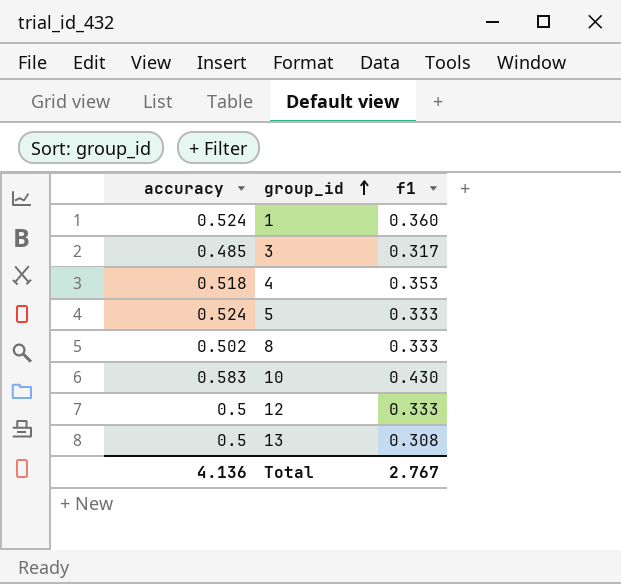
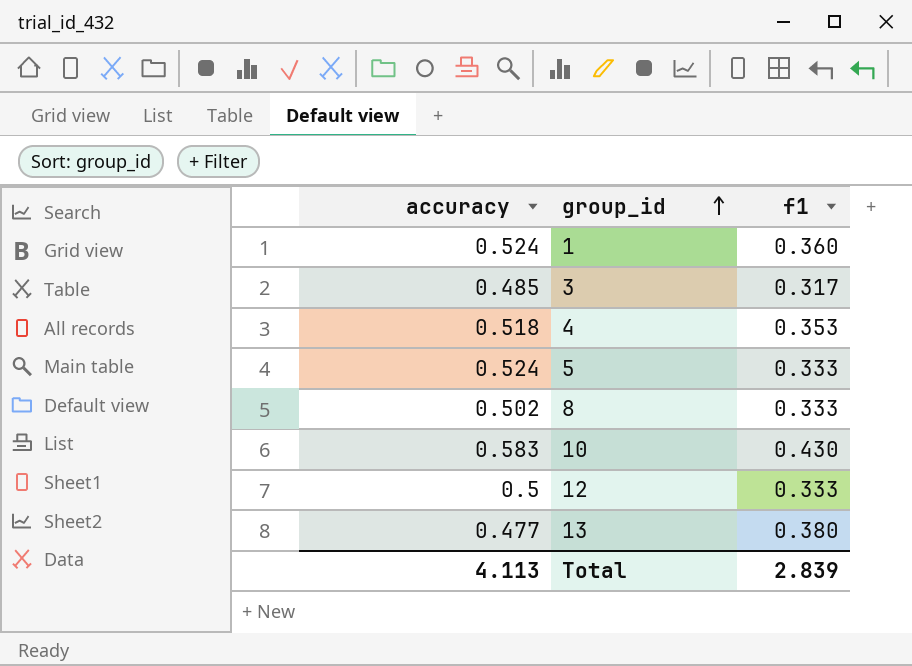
13 | accuracy: 0.5 -> 0.477
13 | f1: 0.308 -> 0.380
Total | accuracy: 4.136 -> 4.113
Total | f1: 2.767 -> 2.839

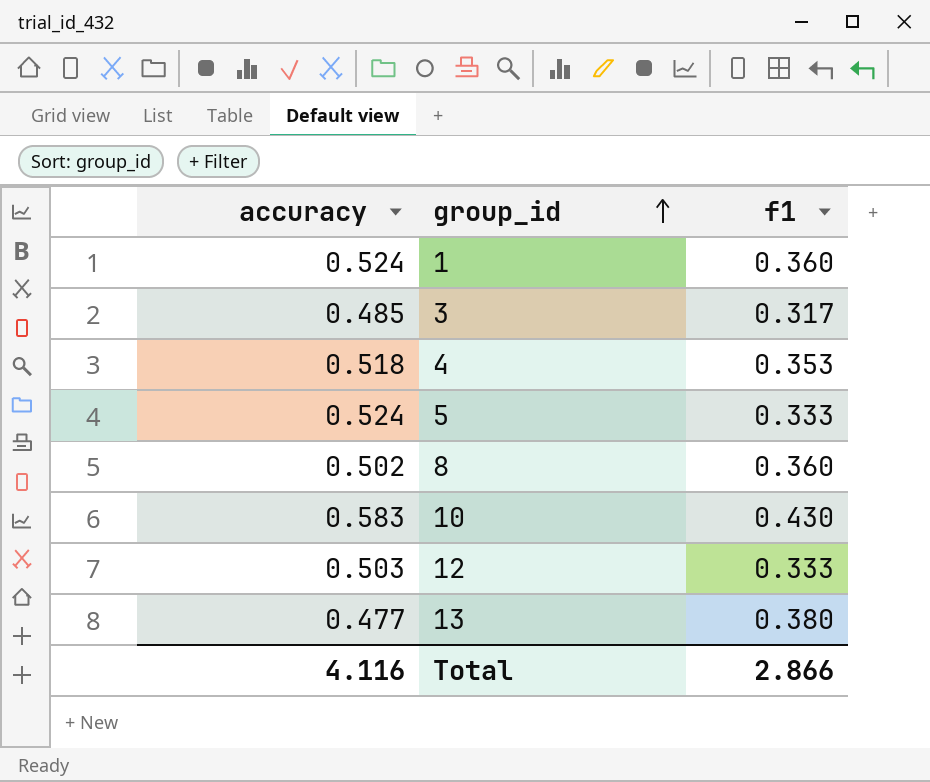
8 | f1: 0.333 -> 0.360
12 | accuracy: 0.5 -> 0.503
Total | accuracy: 4.113 -> 4.116
Total | f1: 2.839 -> 2.866

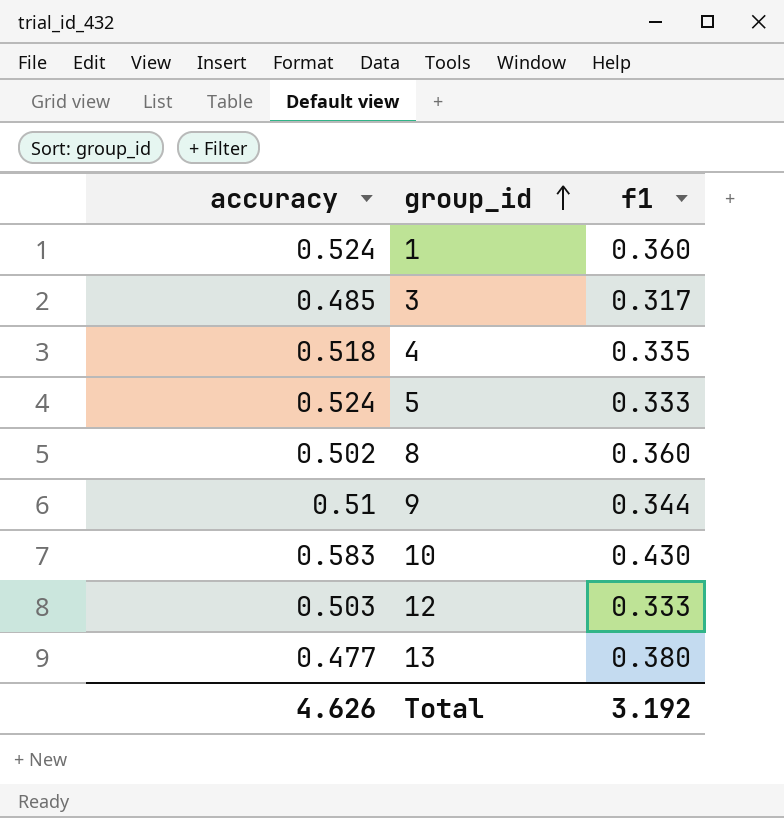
4 | f1: 0.353 -> 0.335
row 9: none -> 0.51 | 0.344
Total | accuracy: 4.116 -> 4.626
Total | f1: 2.866 -> 3.192

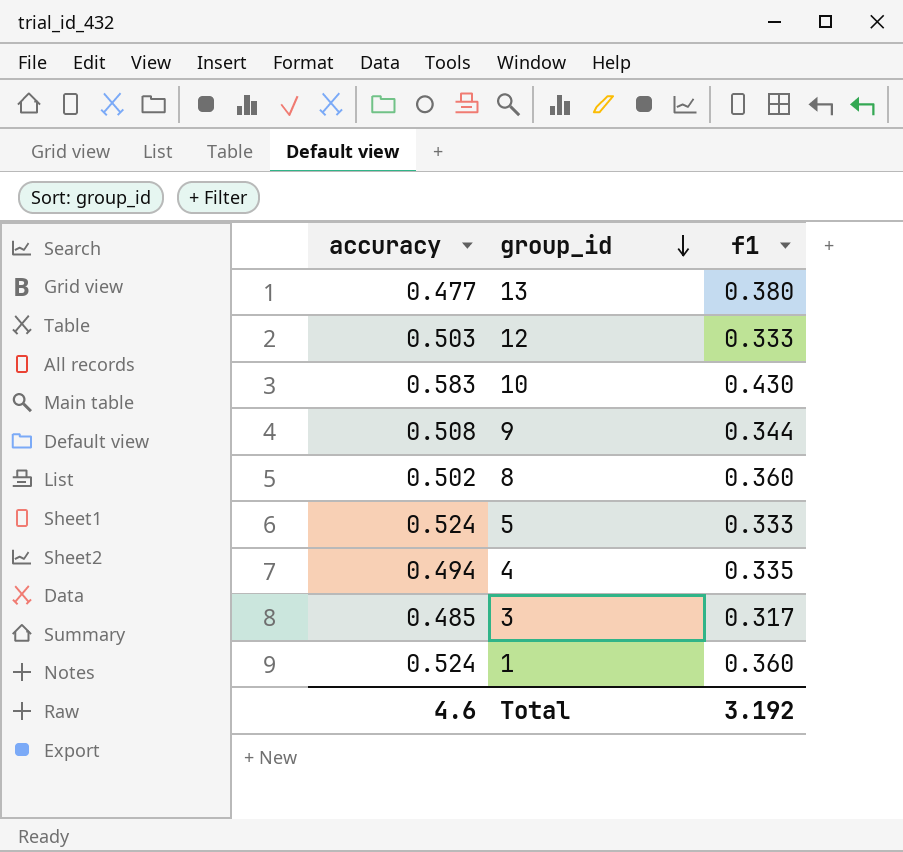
row order: group_id ascending -> group_id descending
9 | accuracy: 0.51 -> 0.508
4 | accuracy: 0.518 -> 0.494
Total | accuracy: 4.626 -> 4.6

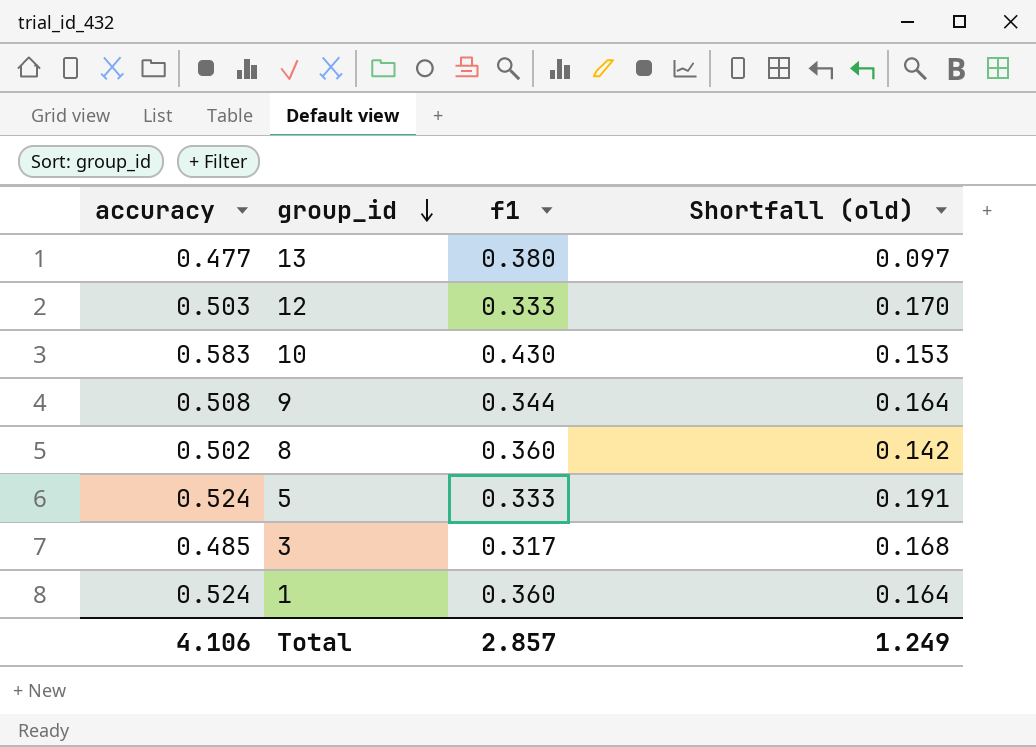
column Shortfall (old) | formula: none -> [accuracy] - [f1]
row 4: 0.494 | 0.335 -> none
Total | accuracy: 4.6 -> 4.106
Total | f1: 3.192 -> 2.857

